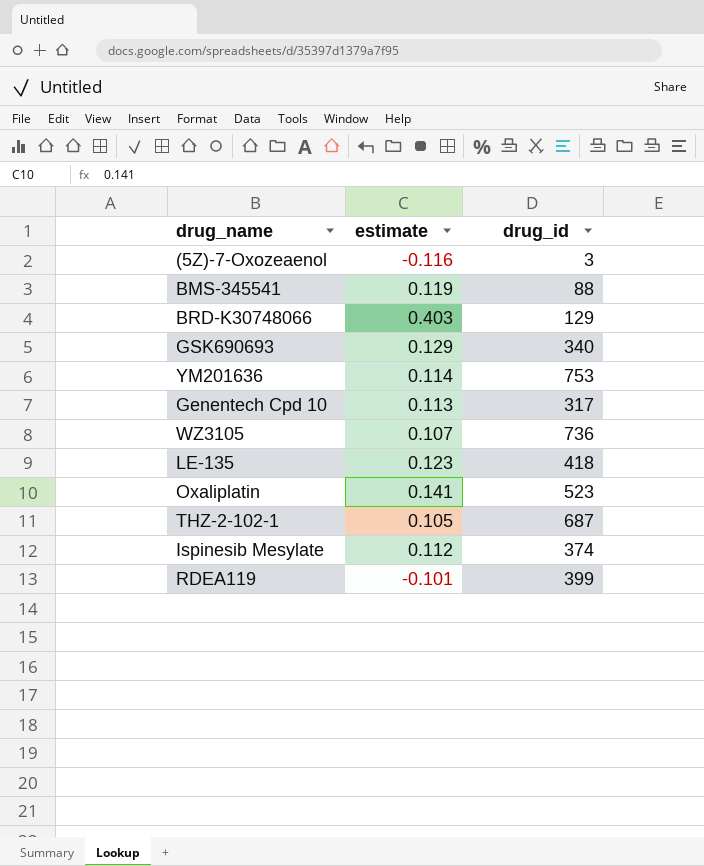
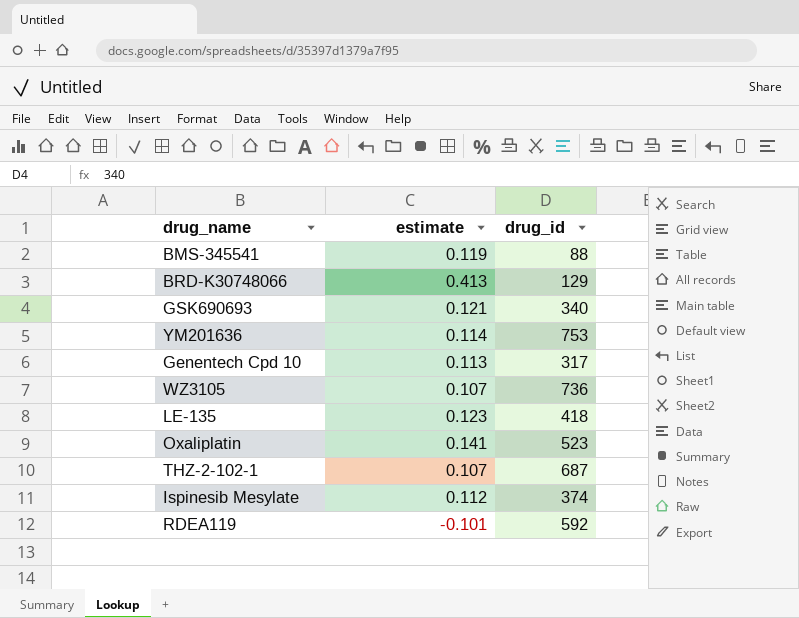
row (5Z)-7-Oxozeaenol: -0.116 | 3 -> none
BRD-K30748066 | estimate: 0.403 -> 0.413
GSK690693 | estimate: 0.129 -> 0.121
THZ-2-102-1 | estimate: 0.105 -> 0.107
RDEA119 | drug_id: 399 -> 592

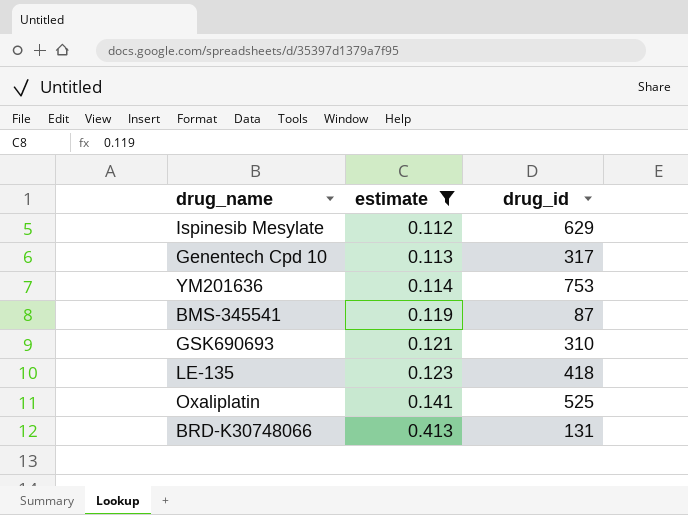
filter: none -> estimate >= 0.112
row order: none -> estimate ascending
Ispinesib Mesylate | drug_id: 374 -> 629
BMS-345541 | drug_id: 88 -> 87
GSK690693 | drug_id: 340 -> 310
Oxaliplatin | drug_id: 523 -> 525
BRD-K30748066 | drug_id: 129 -> 131

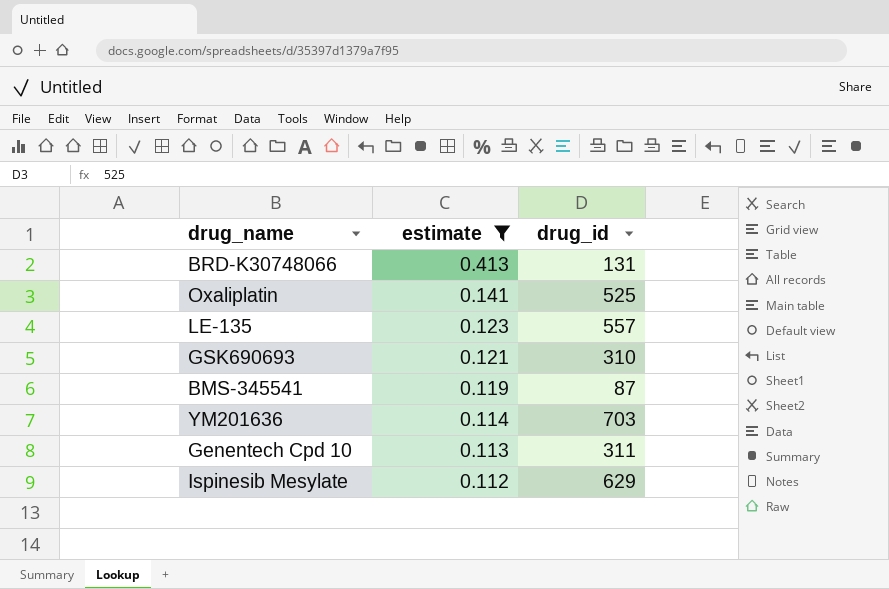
row order: estimate ascending -> estimate descending
LE-135 | drug_id: 418 -> 557
YM201636 | drug_id: 753 -> 703
Genentech Cpd 10 | drug_id: 317 -> 311

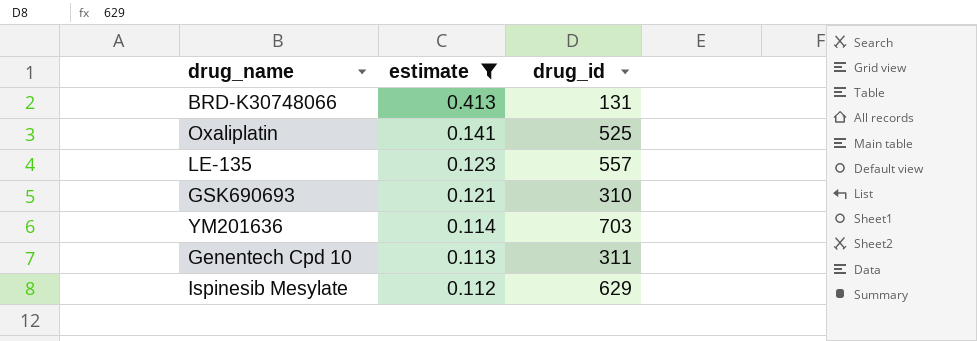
row BMS-345541: 0.119 | 87 -> none

